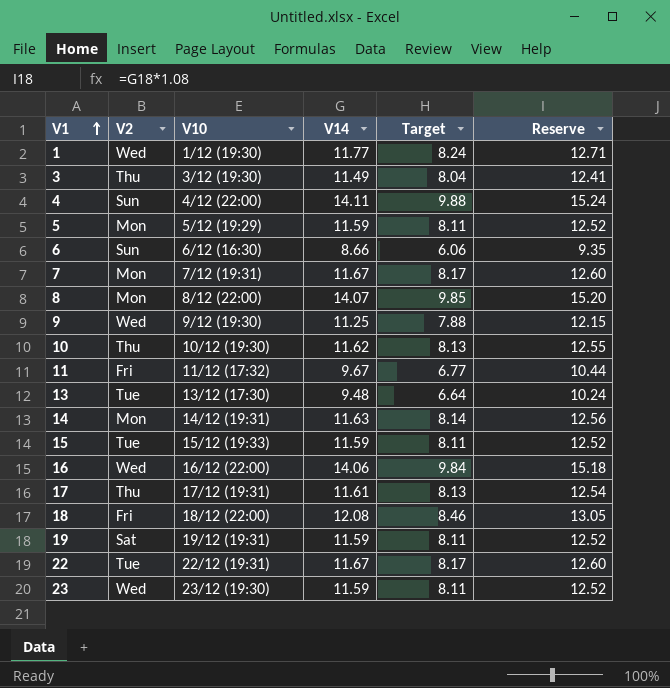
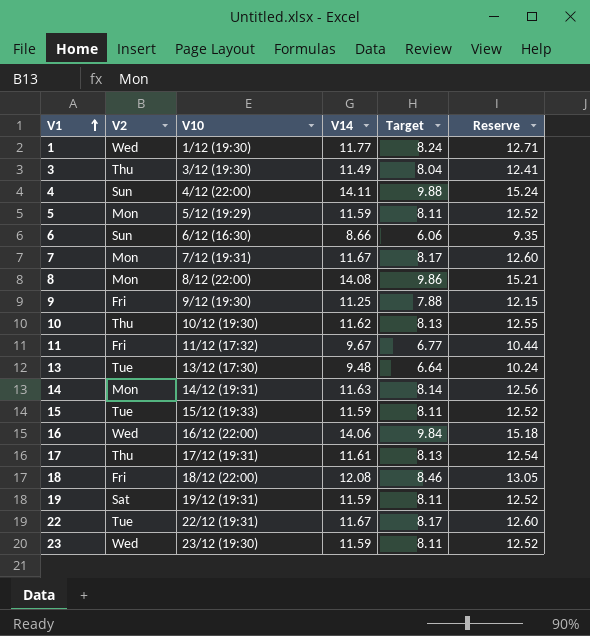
8 | V14: 14.07 -> 14.08
8 | Target: 9.85 -> 9.86
8 | Reserve: 15.20 -> 15.21
9 | V2: Wed -> Fri

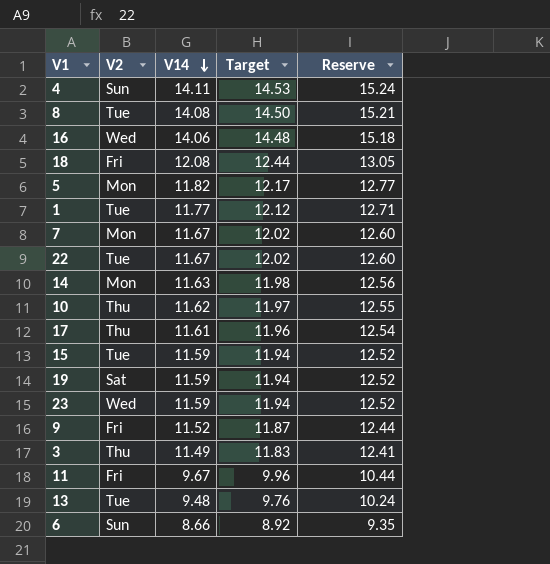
row order: V1 ascending -> V14 descending
column V10 | position: 3 -> none
column Target | formula: [V14] * 0.7 -> [V14] * 1.03
8 | V2: Mon -> Tue
5 | V14: 11.59 -> 11.82
5 | Reserve: 12.52 -> 12.77
1 | V2: Wed -> Tue
9 | V14: 11.25 -> 11.52
9 | Reserve: 12.15 -> 12.44

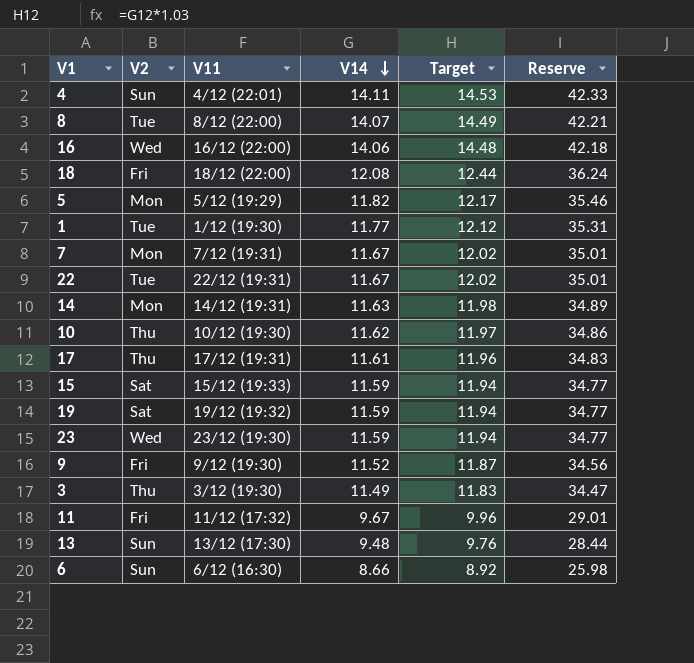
column V11 | position: none -> 3
column Reserve | formula: [V14] * 1.08 -> [V14] * 3
8 | V14: 14.08 -> 14.07
8 | Target: 14.50 -> 14.49
15 | V2: Tue -> Sat
13 | V2: Tue -> Sun

